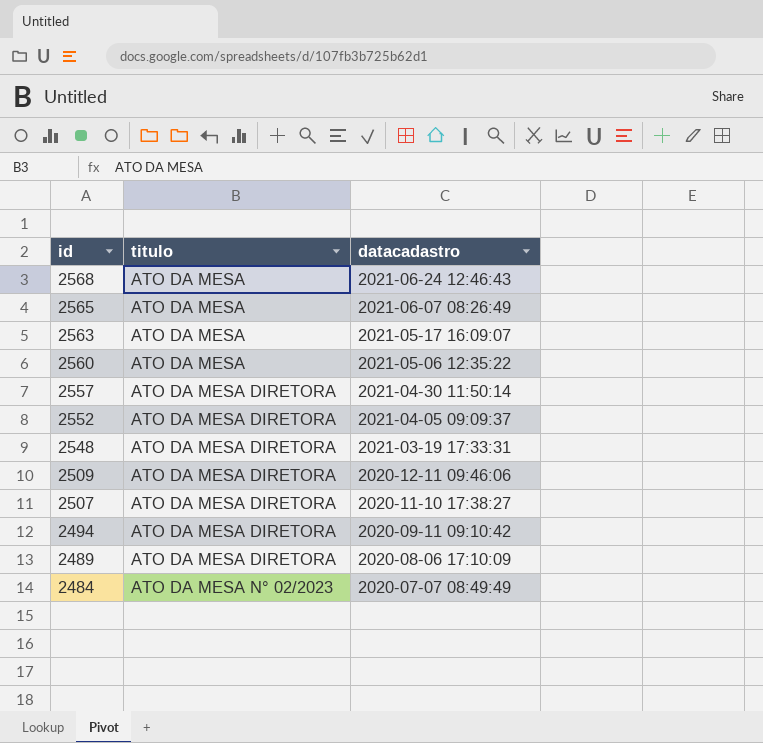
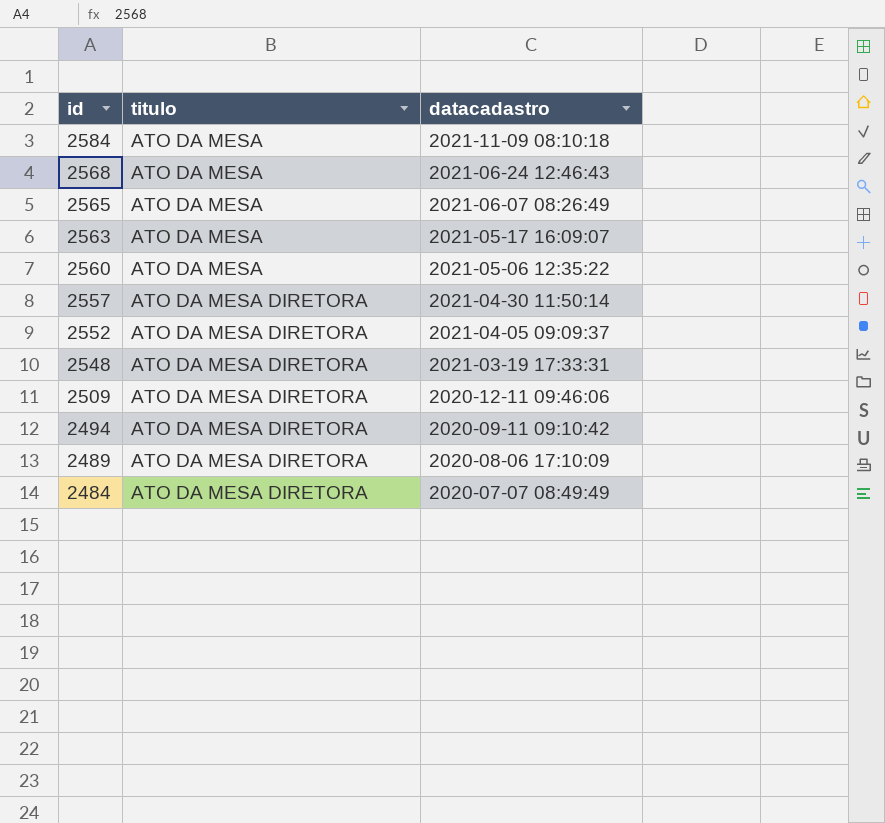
row 2507: ATO DA MESA DIRETORA | 2020-11-10 17:38:27 -> none
row 2584: none -> ATO DA MESA | 2021-11-09 08:10:18
2484 | titulo: ATO DA MESA N° 02/2023 -> ATO DA MESA DIRETORA

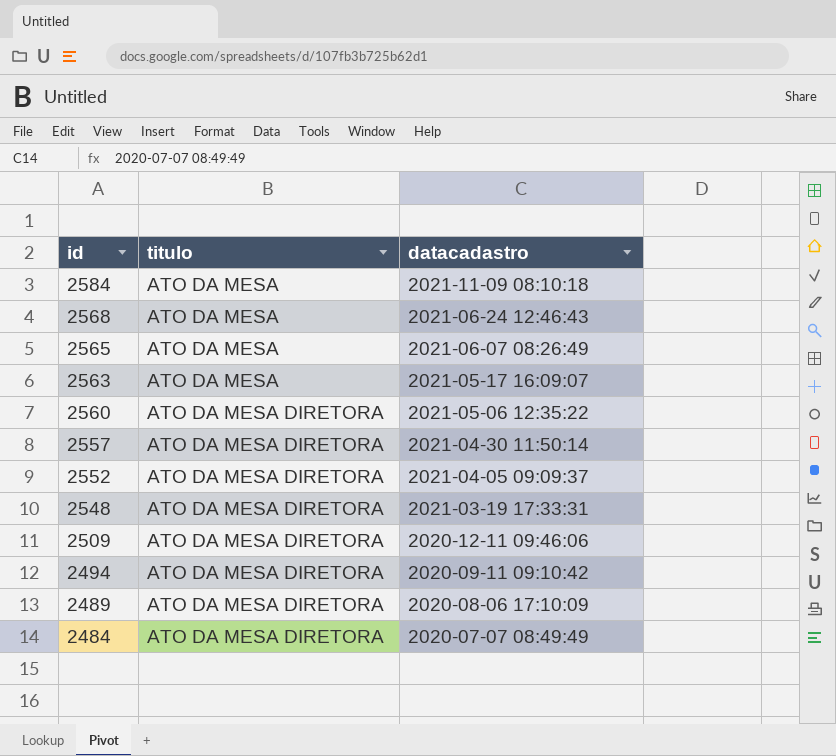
2560 | titulo: ATO DA MESA -> ATO DA MESA DIRETORA

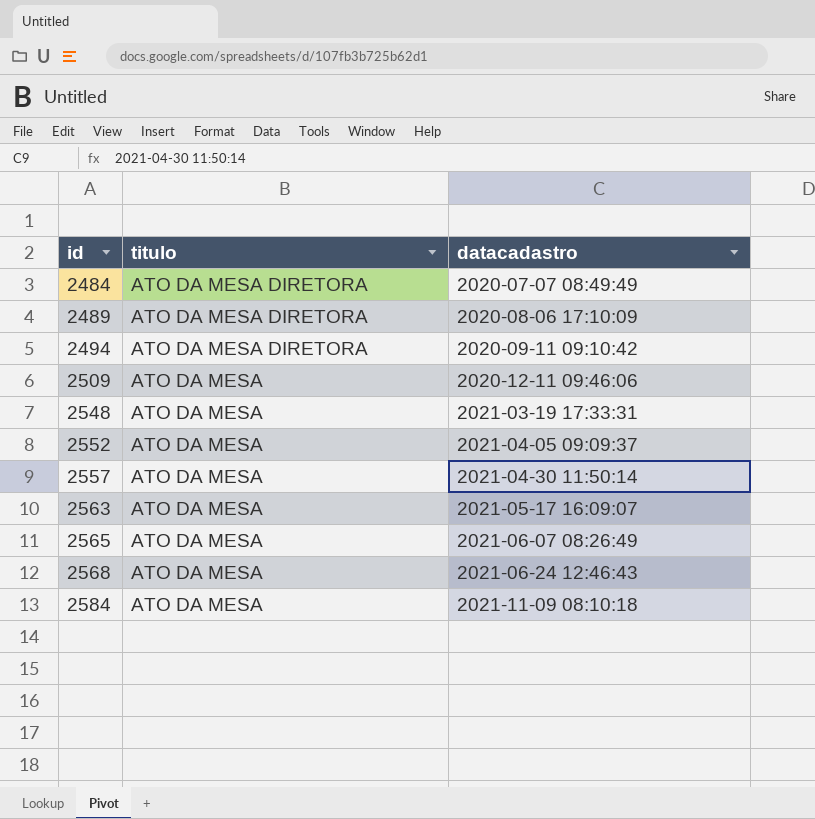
row order: id descending -> id ascending
row 2560: ATO DA MESA DIRETORA | 2021-05-06 12:35:22 -> none
2509 | titulo: ATO DA MESA DIRETORA -> ATO DA MESA
2548 | titulo: ATO DA MESA DIRETORA -> ATO DA MESA
2552 | titulo: ATO DA MESA DIRETORA -> ATO DA MESA
2557 | titulo: ATO DA MESA DIRETORA -> ATO DA MESA

